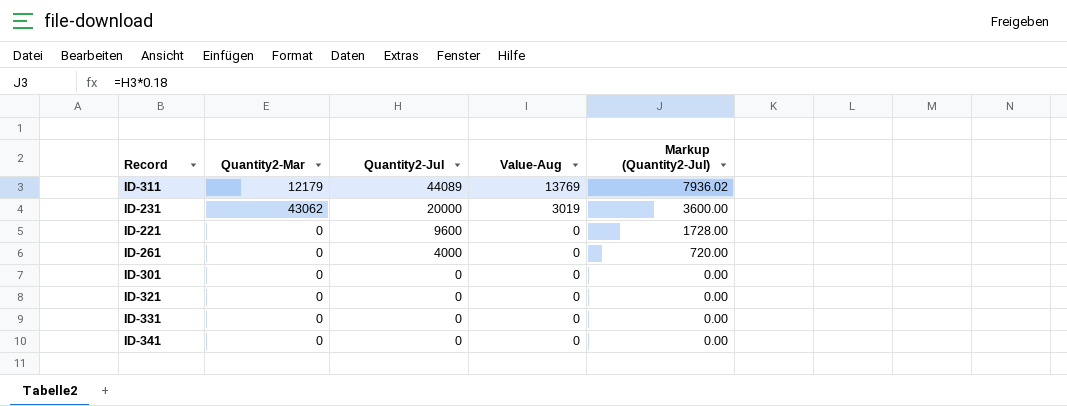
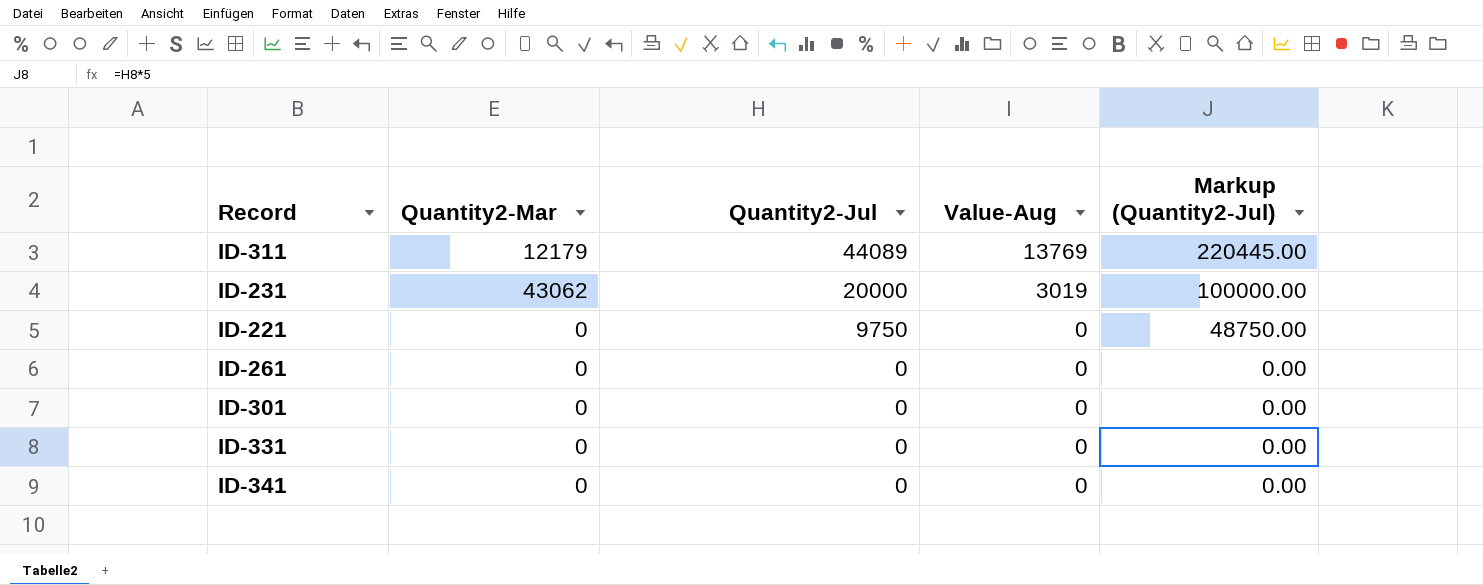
column Markup (Quantity2-Jul) | formula: [Quantity2-Jul] * 0.18 -> [Quantity2-Jul] * 5
row ID-321: 0 | 0 | 0 | 0.00 -> none
ID-221 | Quantity2-Jul: 9600 -> 9750
ID-261 | Quantity2-Jul: 4000 -> 0

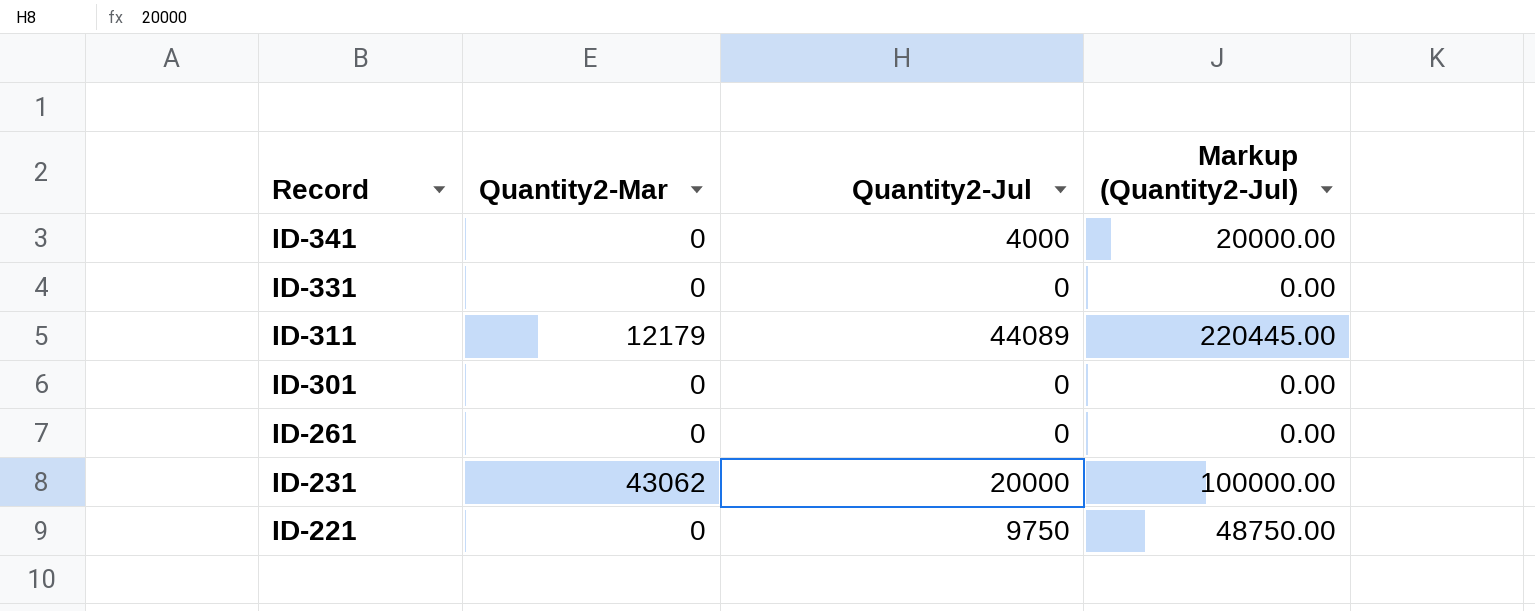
row order: Quantity2-Jul descending -> Record descending
column Value-Aug | position: 4 -> none
ID-341 | Quantity2-Jul: 0 -> 4000
ID-341 | Markup (Quantity2-Jul): 0.00 -> 20000.00

